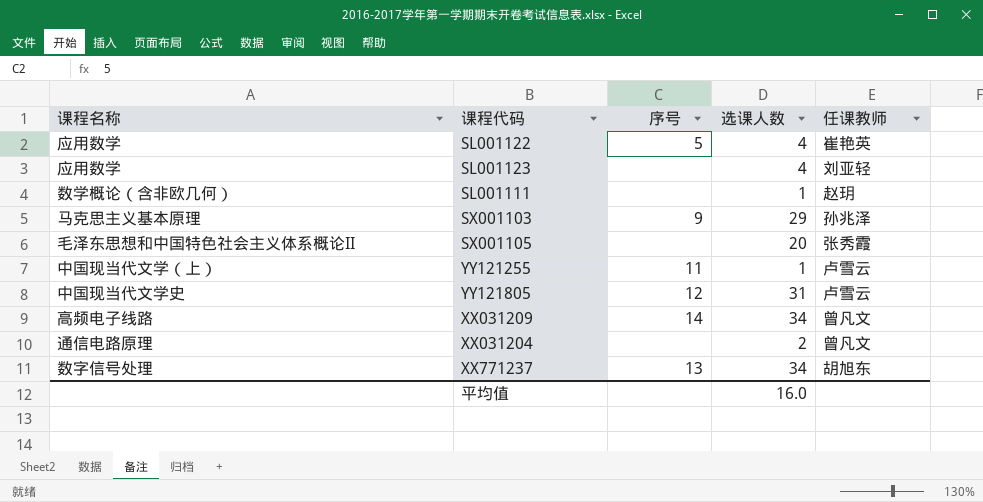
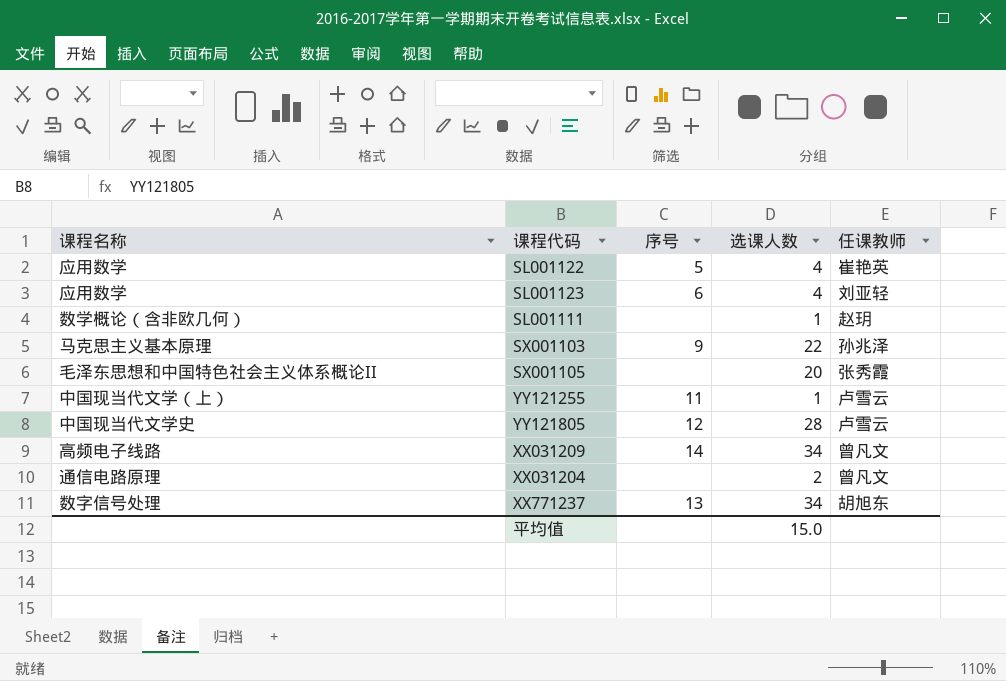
SL001123 | 序号: none -> 6
SX001103 | 选课人数: 29 -> 22
YY121805 | 选课人数: 31 -> 28
平均值 | 选课人数: 16.0 -> 15.0

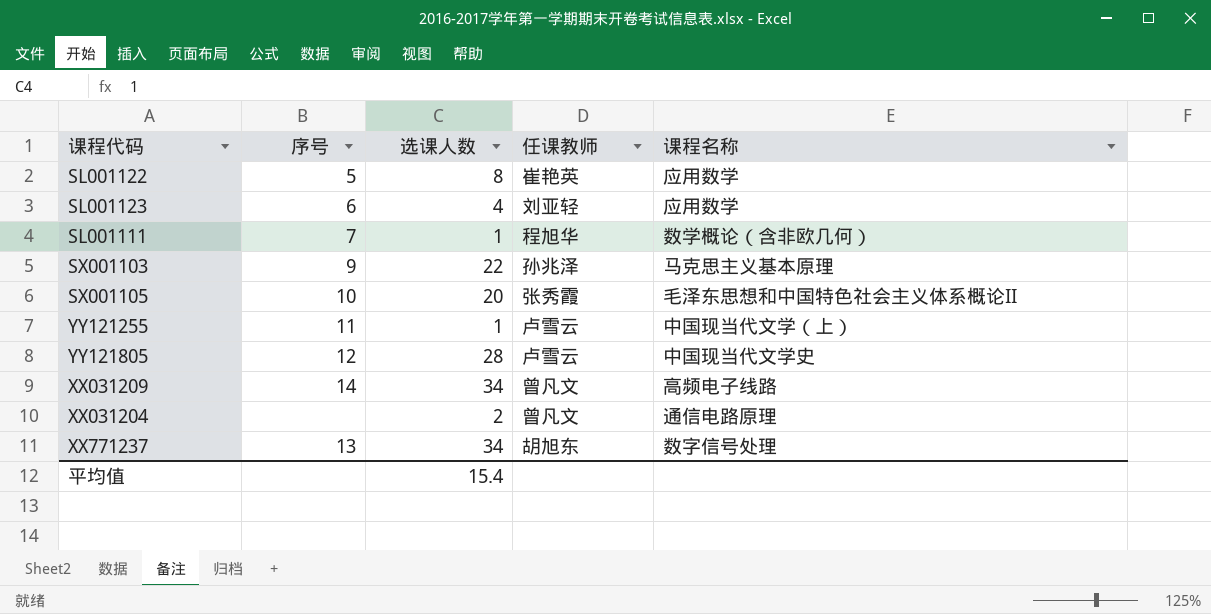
column 课程名称 | position: 1 -> 5
SL001122 | 选课人数: 4 -> 8
SL001111 | 序号: none -> 7
SL001111 | 任课教师: 赵玥 -> 程旭华
SX001105 | 序号: none -> 10
平均值 | 选课人数: 15.0 -> 15.4

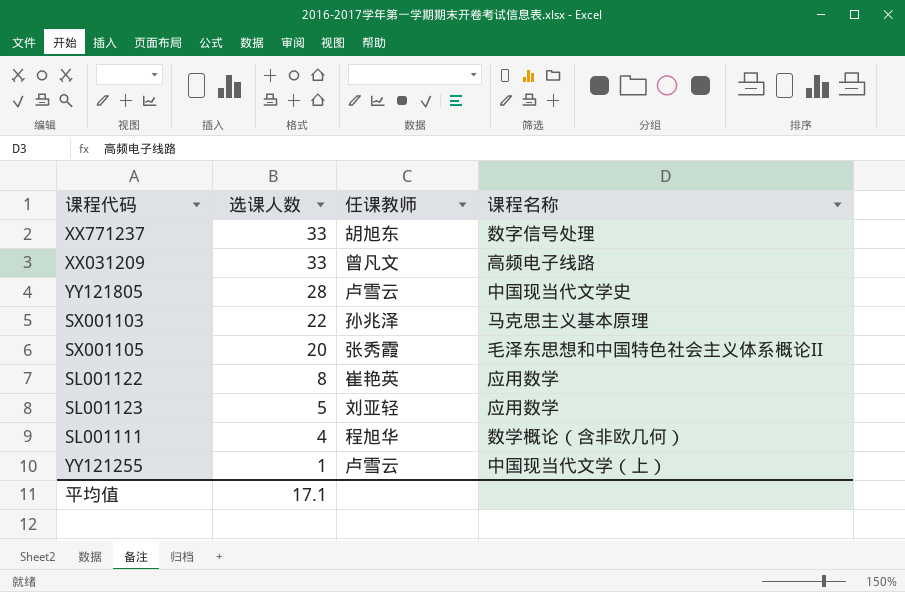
row order: none -> 选课人数 descending
column 序号 | position: 2 -> none
row XX031204: none | 2 | 曾凡文 | 通信电路原理 -> none
XX771237 | 选课人数: 34 -> 33
XX031209 | 选课人数: 34 -> 33
SL001123 | 选课人数: 4 -> 5
SL001111 | 选课人数: 1 -> 4
平均值 | 选课人数: 15.4 -> 17.1

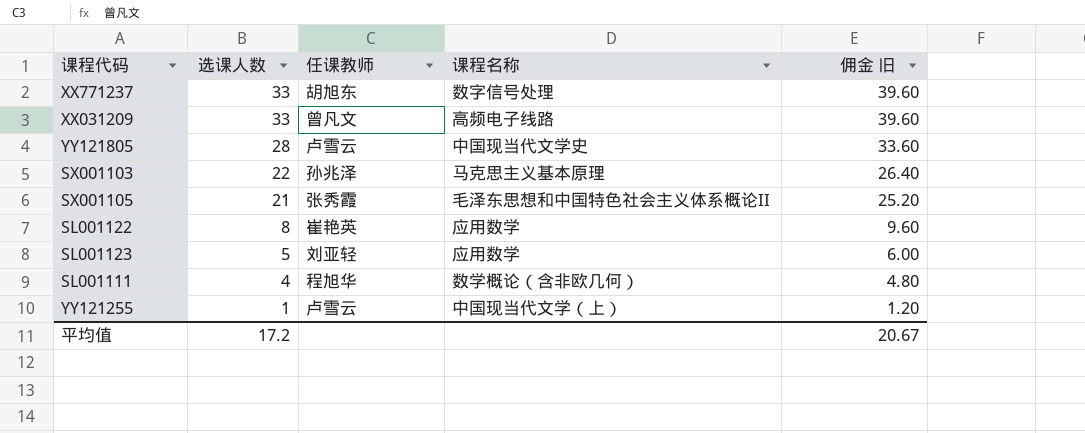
column 佣金 旧 | formula: none -> [选课人数] * 1.2
SX001105 | 选课人数: 20 -> 21
平均值 | 选课人数: 17.1 -> 17.2

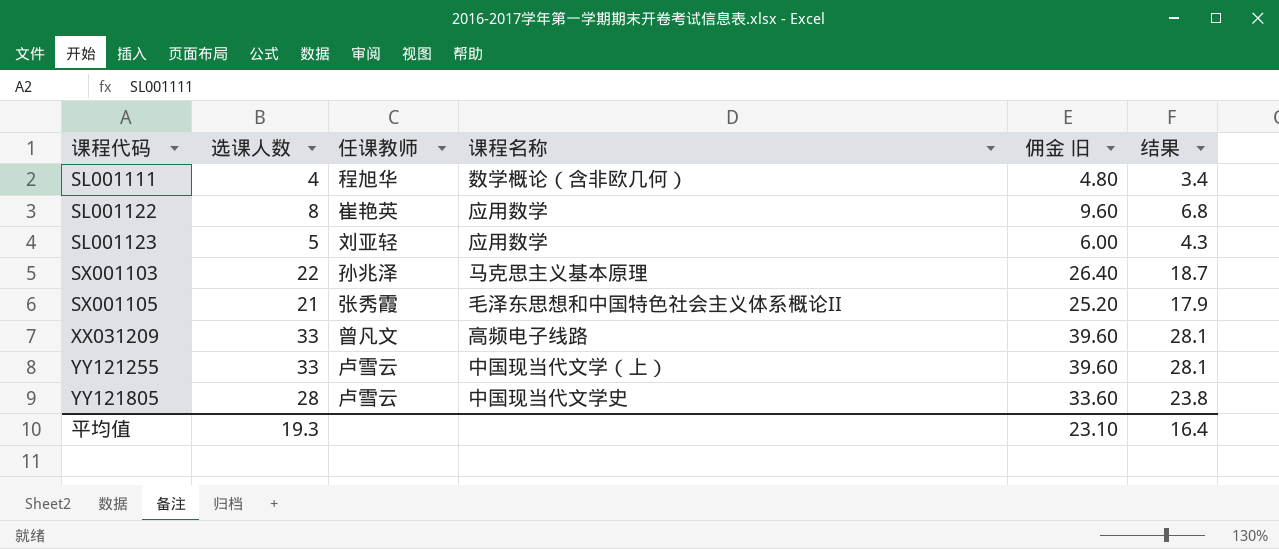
row order: 选课人数 descending -> 课程代码 ascending
column 结果 | formula: none -> [选课人数] * 0.85
row XX771237: 33 | 胡旭东 | 数字信号处理 | 39.60 -> none
YY121255 | 选课人数: 1 -> 33
YY121255 | 佣金 旧: 1.20 -> 39.60
平均值 | 选课人数: 17.2 -> 19.3
平均值 | 佣金 旧: 20.67 -> 23.10

